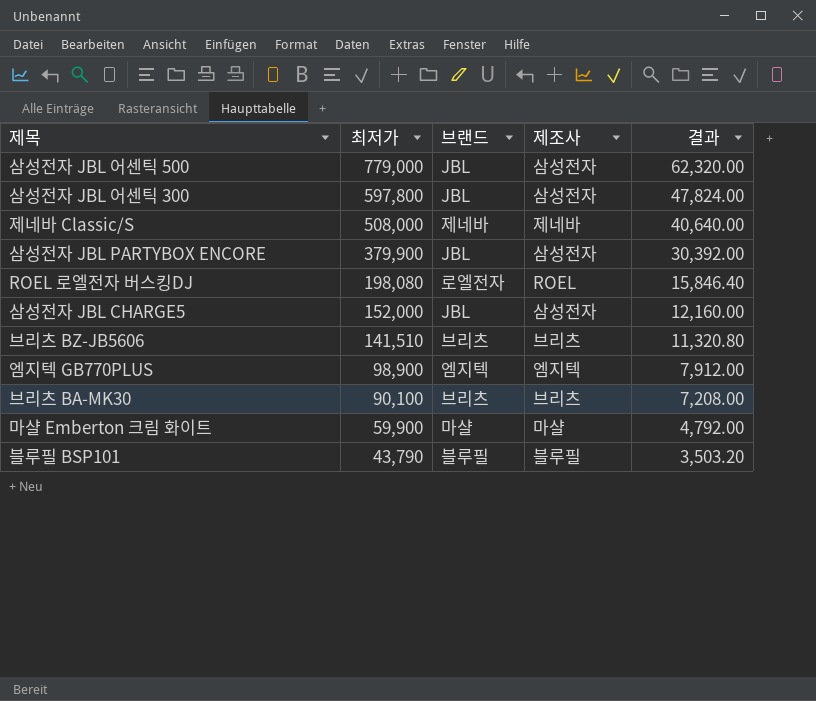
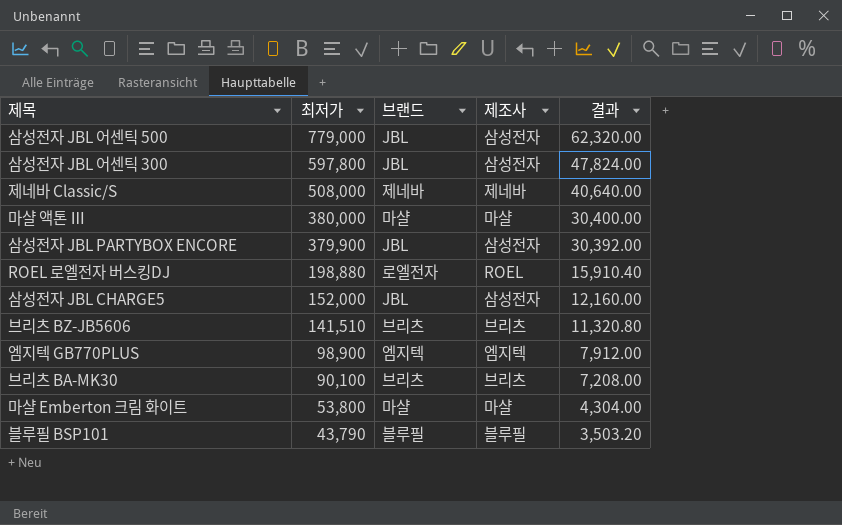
row 마샬 액톤 Ⅲ: none -> 380,000 | 마샬 | 마샬 | 30,400.00
ROEL 로엘전자 버스킹DJ | 최저가: 198,080 -> 198,880
ROEL 로엘전자 버스킹DJ | 결과: 15,846.40 -> 15,910.40
마샬 Emberton 크림 화이트 | 최저가: 59,900 -> 53,800
마샬 Emberton 크림 화이트 | 결과: 4,792.00 -> 4,304.00

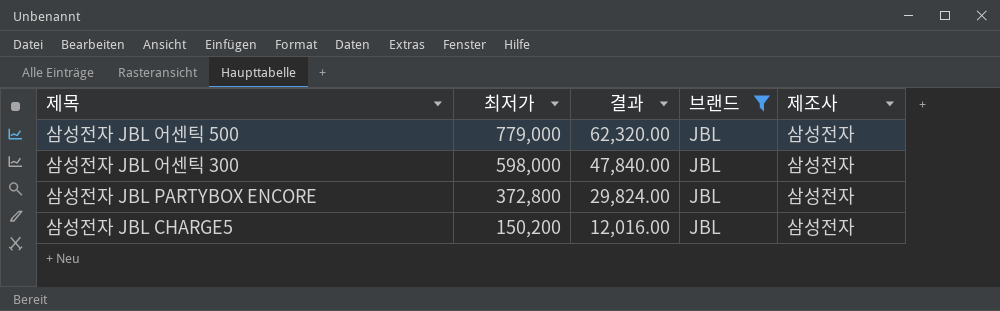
filter: none -> 브랜드 = JBL
column 결과 | position: 5 -> 3
삼성전자 JBL 어센틱 300 | 최저가: 597,800 -> 598,000
삼성전자 JBL 어센틱 300 | 결과: 47,824.00 -> 47,840.00
삼성전자 JBL PARTYBOX ENCORE | 최저가: 379,900 -> 372,800
삼성전자 JBL PARTYBOX ENCORE | 결과: 30,392.00 -> 29,824.00
삼성전자 JBL CHARGE5 | 최저가: 152,000 -> 150,200
삼성전자 JBL CHARGE5 | 결과: 12,160.00 -> 12,016.00

